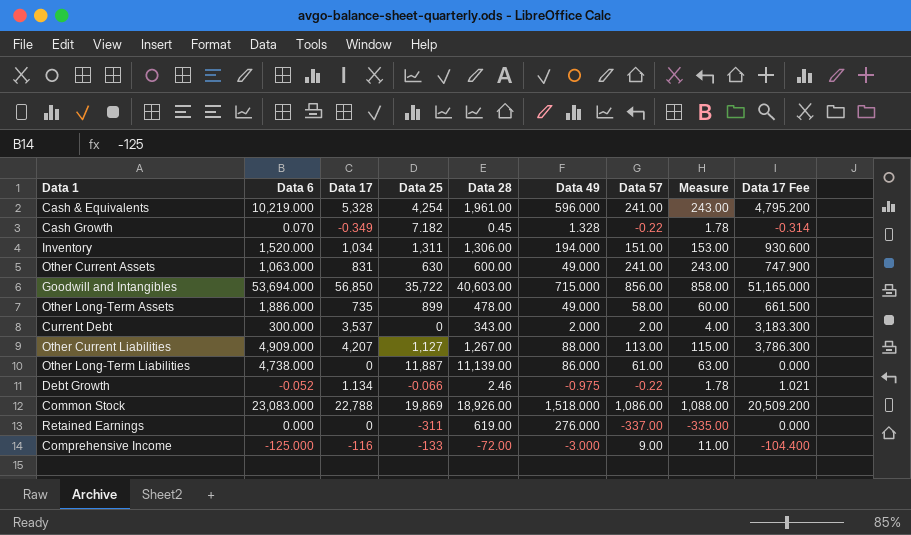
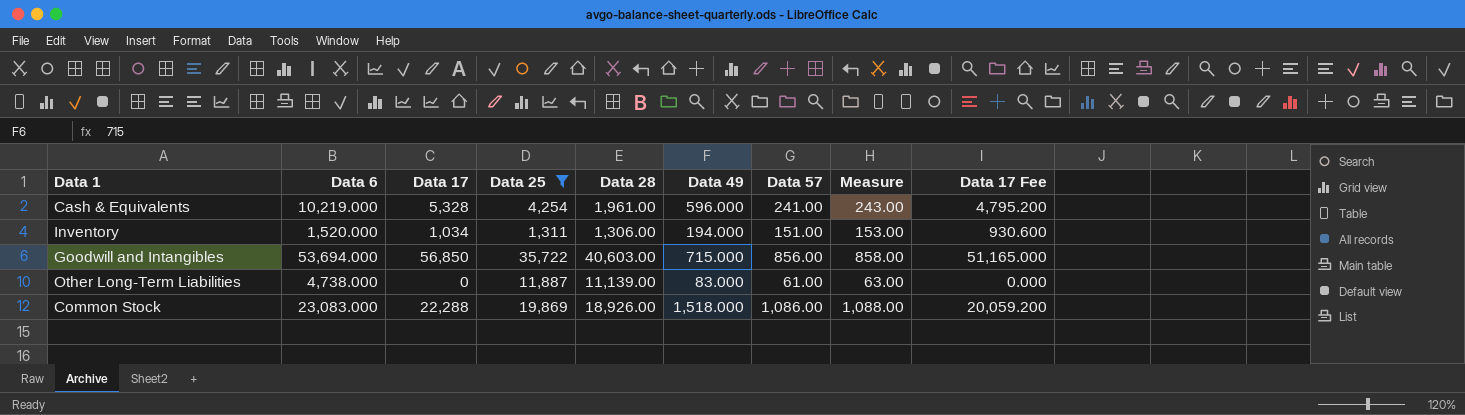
filter: none -> Data 25 >= 1,311
Other Long-Term Liabilities | Data 49: 86.000 -> 83.000
Common Stock | Data 17: 22,788 -> 22,288
Common Stock | Data 17 Fee: 20,509.200 -> 20,059.200

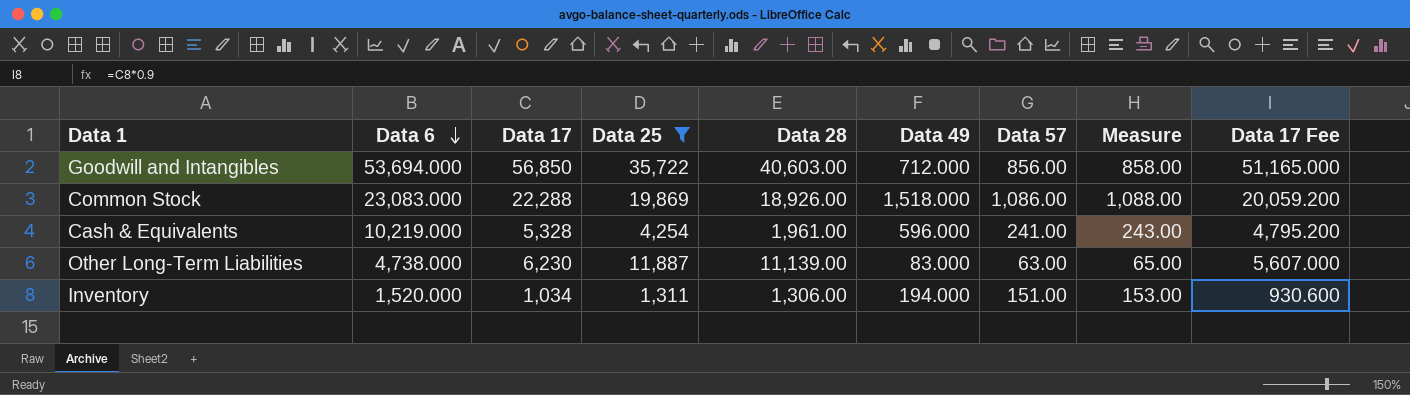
row order: none -> Data 6 descending
Goodwill and Intangibles | Data 49: 715.000 -> 712.000
Other Long-Term Liabilities | Data 17: 0 -> 6,230
Other Long-Term Liabilities | Data 57: 61.00 -> 63.00
Other Long-Term Liabilities | Measure: 63.00 -> 65.00
Other Long-Term Liabilities | Data 17 Fee: 0.000 -> 5,607.000

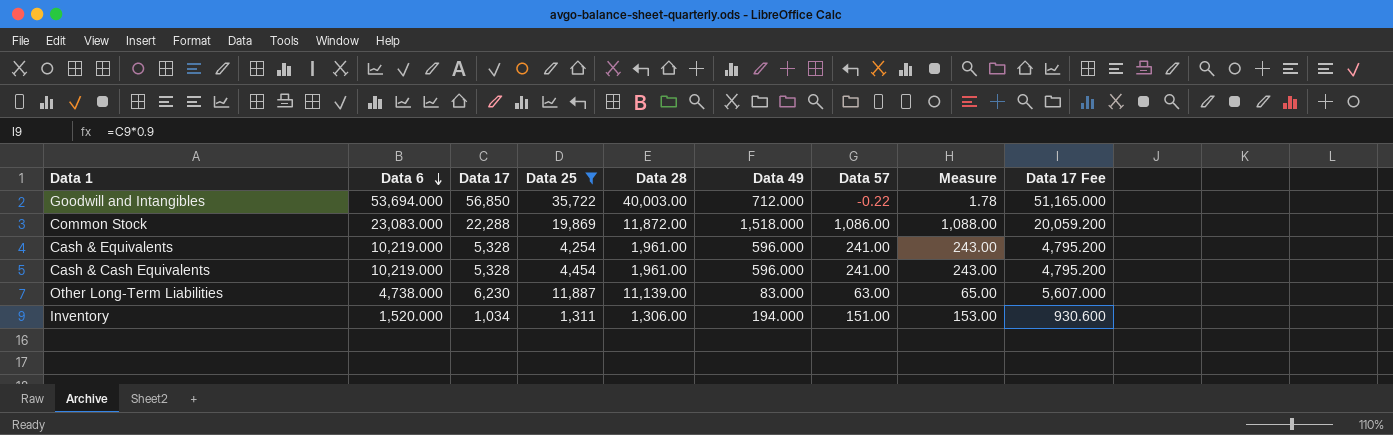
Goodwill and Intangibles | Data 28: 40,603.00 -> 40,003.00
Goodwill and Intangibles | Data 57: 856.00 -> -0.22
Goodwill and Intangibles | Measure: 858.00 -> 1.78
Common Stock | Data 28: 18,926.00 -> 11,872.00
row Cash & Cash Equivalents: none -> 10,219.000 | 5,328 | 4,454 | 1,961.00 | 596.000 | 241.00 | 243.00 | 4,795.200

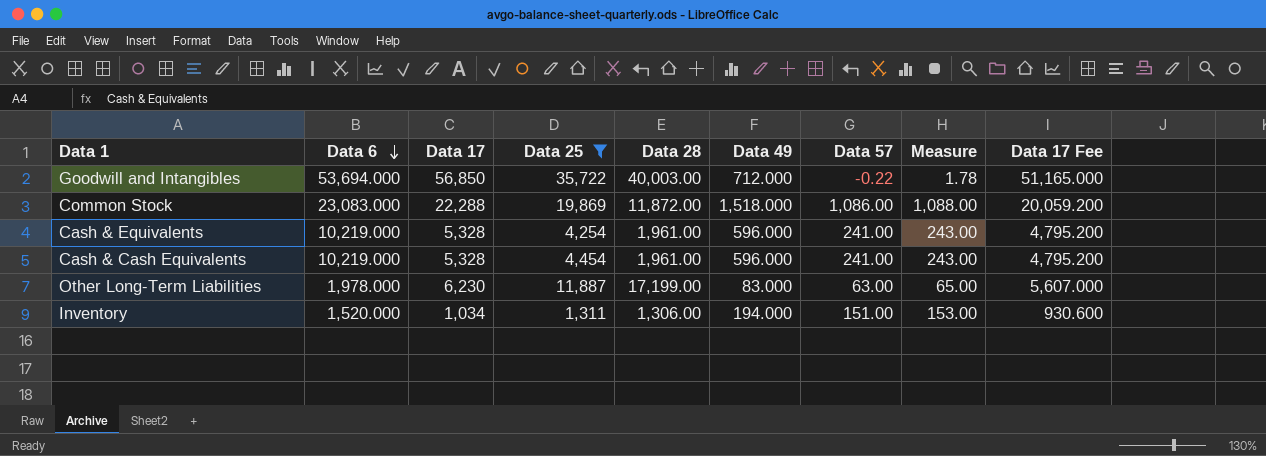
Other Long-Term Liabilities | Data 6: 4,738.000 -> 1,978.000
Other Long-Term Liabilities | Data 28: 11,139.00 -> 17,199.00

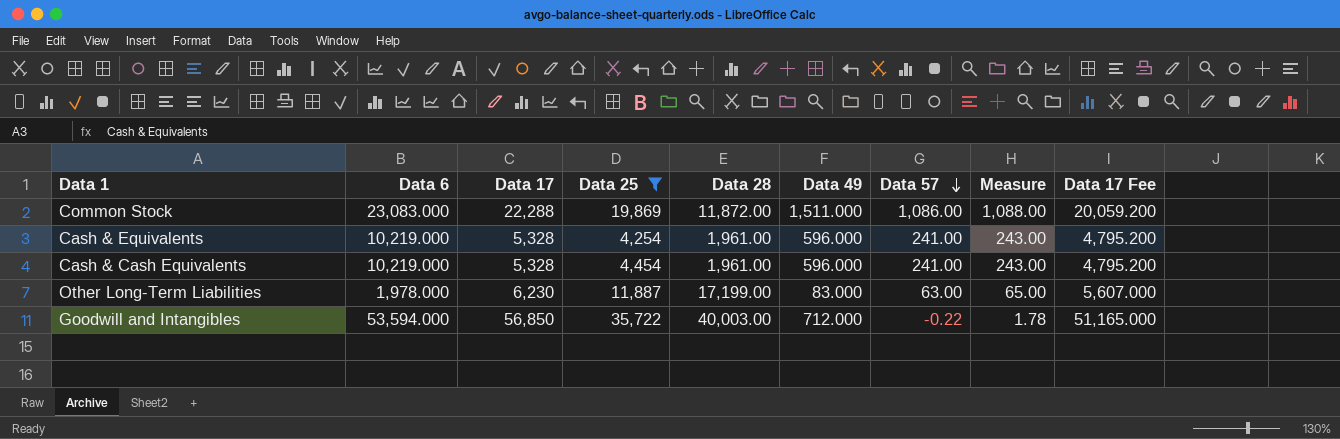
row order: Data 6 descending -> Data 57 descending
row Inventory: 1,520.000 | 1,034 | 1,311 | 1,306.00 | 194.000 | 151.00 | 153.00 | 930.600 -> none
Common Stock | Data 49: 1,518.000 -> 1,511.000
Goodwill and Intangibles | Data 6: 53,694.000 -> 53,594.000

